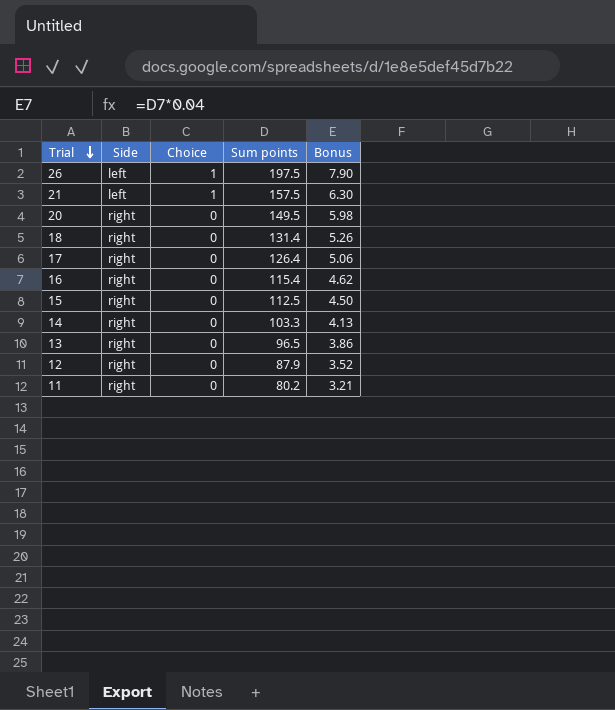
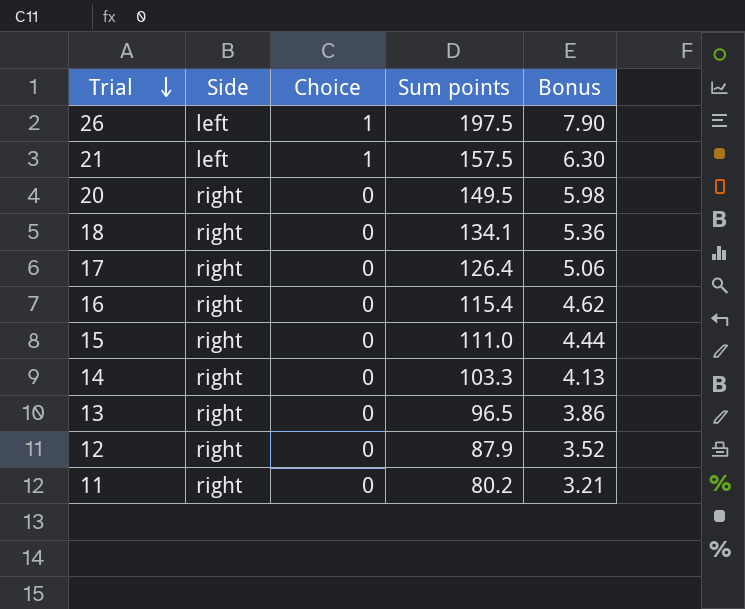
18 | Sum points: 131.4 -> 134.1
18 | Bonus: 5.26 -> 5.36
15 | Sum points: 112.5 -> 111.0
15 | Bonus: 4.50 -> 4.44

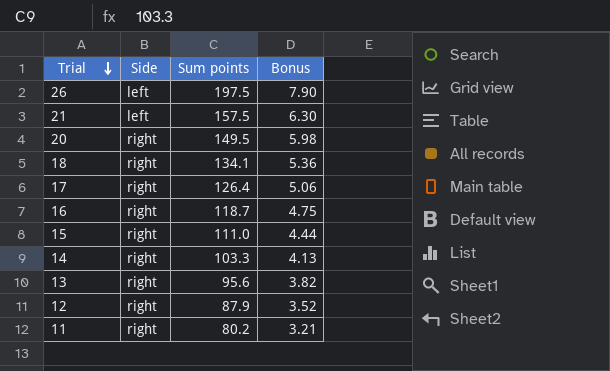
column Choice | position: 3 -> none
16 | Sum points: 115.4 -> 118.7
16 | Bonus: 4.62 -> 4.75
13 | Sum points: 96.5 -> 95.6
13 | Bonus: 3.86 -> 3.82

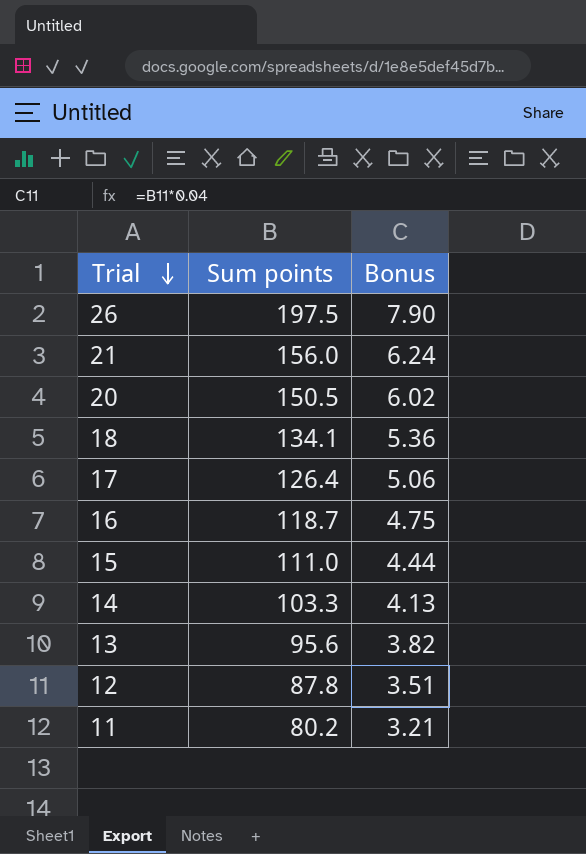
column Side | position: 2 -> none
21 | Sum points: 157.5 -> 156.0
21 | Bonus: 6.30 -> 6.24
20 | Sum points: 149.5 -> 150.5
20 | Bonus: 5.98 -> 6.02
12 | Sum points: 87.9 -> 87.8
12 | Bonus: 3.52 -> 3.51

